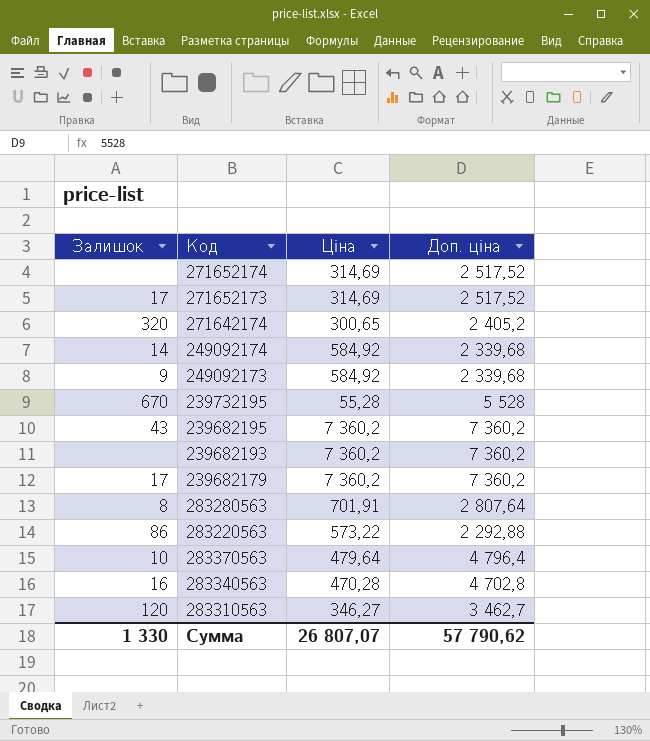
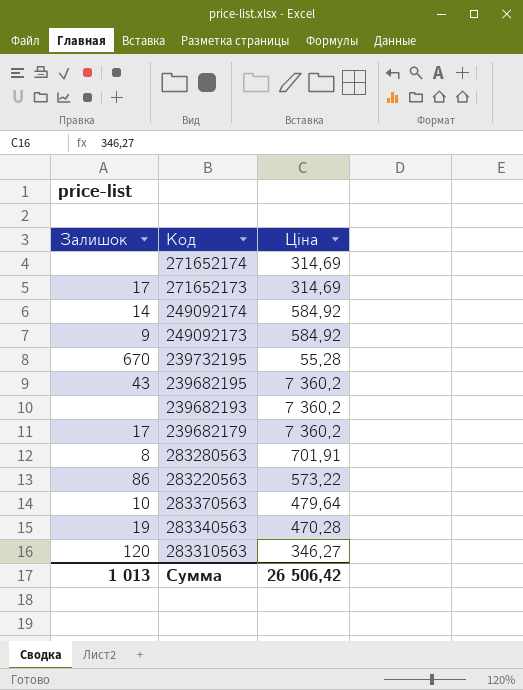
column Доп. ціна | position: 4 -> none
row 271642174: 320 | 300,65 | 2 405,2 -> none
283340563 | Залишок: 16 -> 19
Сумма | Залишок: 1 330 -> 1 013
Сумма | Ціна: 26 807,07 -> 26 506,42

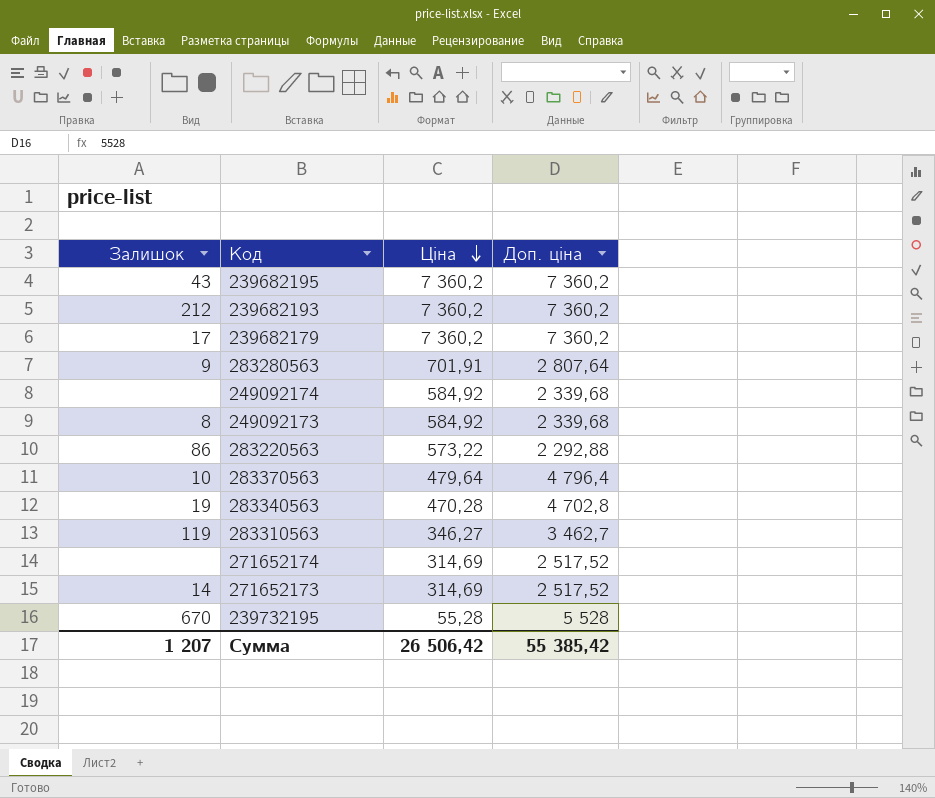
row order: none -> Ціна descending
column Доп. ціна | position: none -> 4
239682193 | Залишок: none -> 212
283280563 | Залишок: 8 -> 9
249092174 | Залишок: 14 -> none
249092173 | Залишок: 9 -> 8
283310563 | Залишок: 120 -> 119
271652173 | Залишок: 17 -> 14
Сумма | Залишок: 1 013 -> 1 207

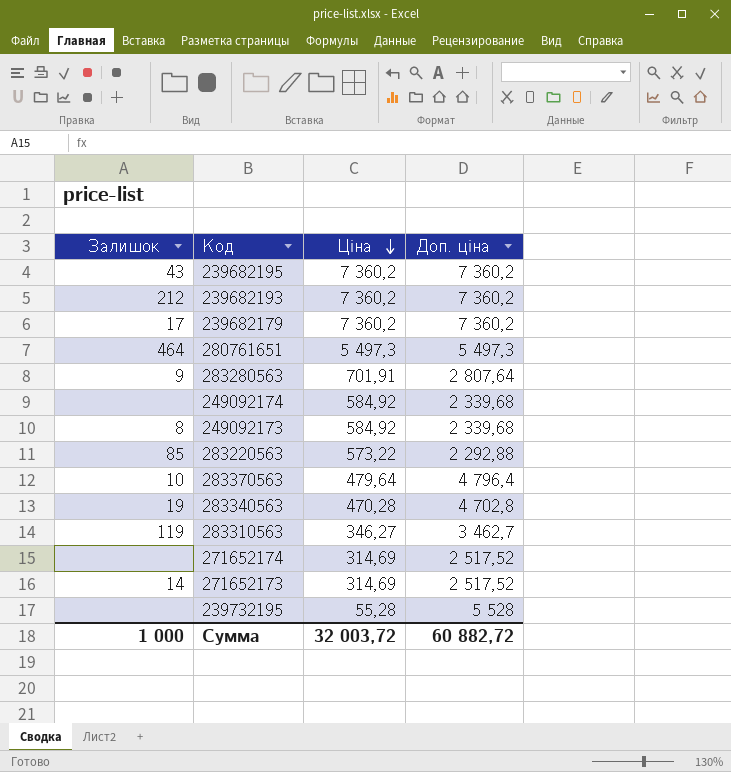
row 280761651: none -> 464 | 5 497,3 | 5 497,3
283220563 | Залишок: 86 -> 85
239732195 | Залишок: 670 -> none
Сумма | Залишок: 1 207 -> 1 000
Сумма | Ціна: 26 506,42 -> 32 003,72
Сумма | Доп. ціна: 55 385,42 -> 60 882,72

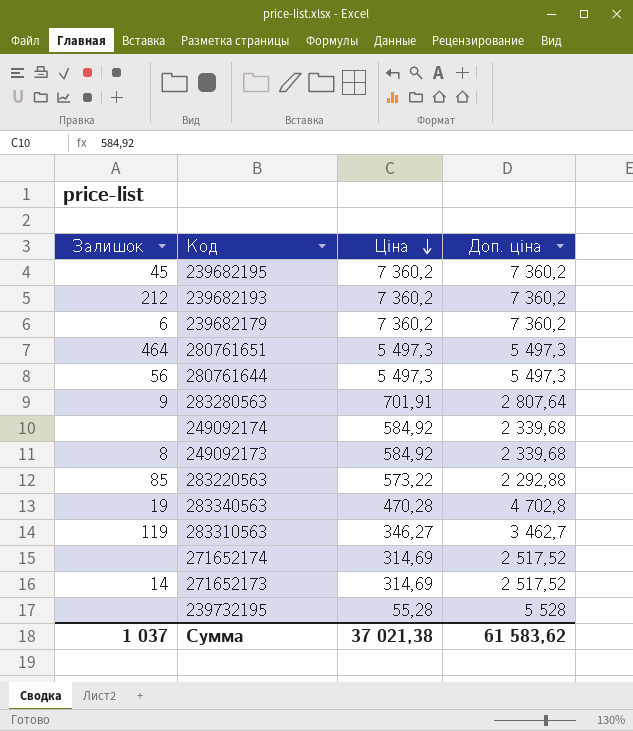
row 283370563: 10 | 479,64 | 4 796,4 -> none
239682195 | Залишок: 43 -> 45
239682179 | Залишок: 17 -> 6
row 280761644: none -> 56 | 5 497,3 | 5 497,3
Сумма | Залишок: 1 000 -> 1 037
Сумма | Ціна: 32 003,72 -> 37 021,38
Сумма | Доп. ціна: 60 882,72 -> 61 583,62

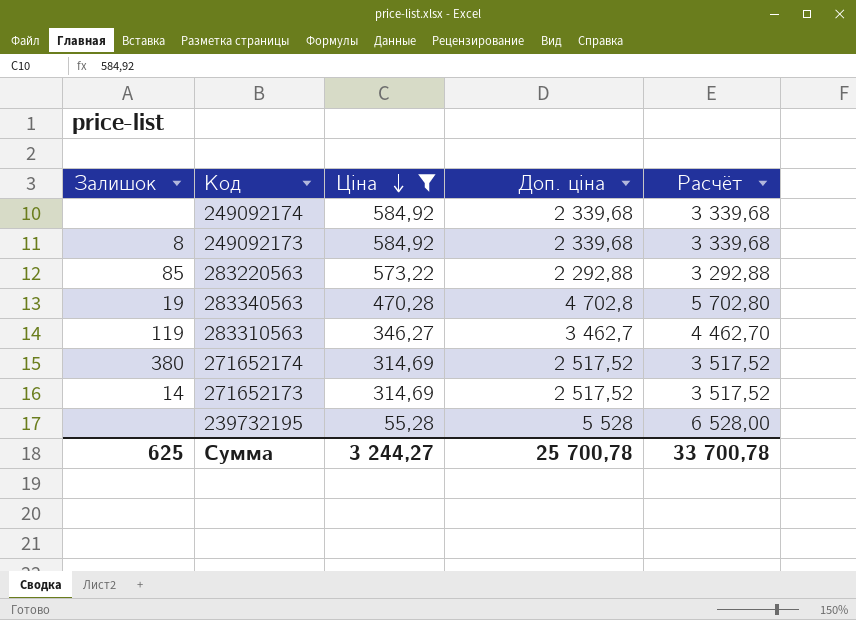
filter: none -> Ціна <= 584,92
column Расчёт | formula: none -> [Доп. ціна] + 1000
271652174 | Залишок: none -> 380
Сумма | Залишок: 1 037 -> 625
Сумма | Ціна: 37 021,38 -> 3 244,27
Сумма | Доп. ціна: 61 583,62 -> 25 700,78

